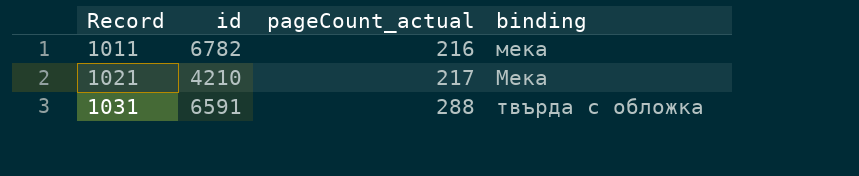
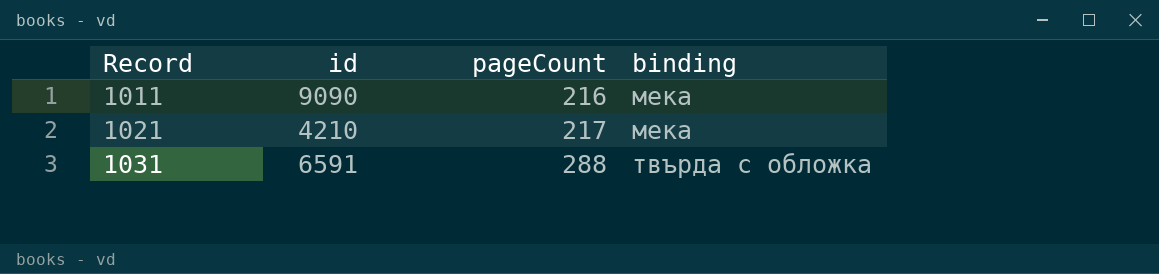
column name: pageCount_actual -> pageCount
1011 | id: 6782 -> 9090
1021 | binding: Мека -> мека

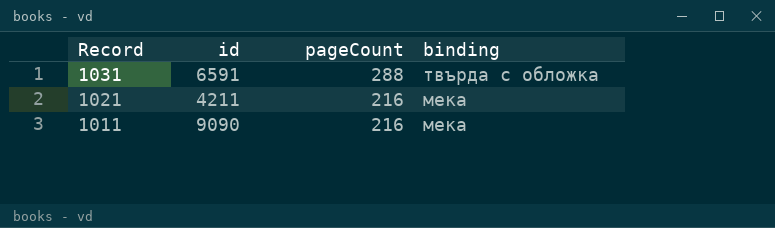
row order: Record ascending -> Record descending
1021 | id: 4210 -> 4211
1021 | pageCount: 217 -> 216

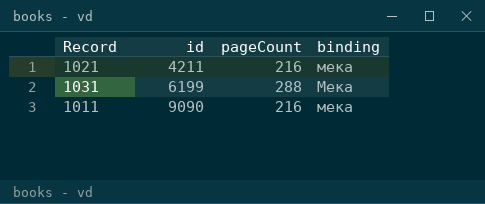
row order: Record descending -> id ascending
1031 | id: 6591 -> 6199
1031 | binding: твърда с обложка -> Мека

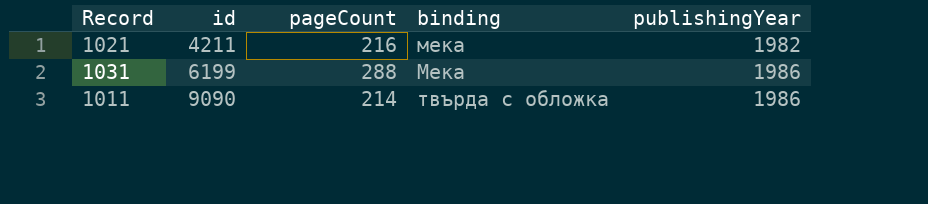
column publishingYear | position: none -> 5
1011 | pageCount: 216 -> 214
1011 | binding: мека -> твърда с обложка

